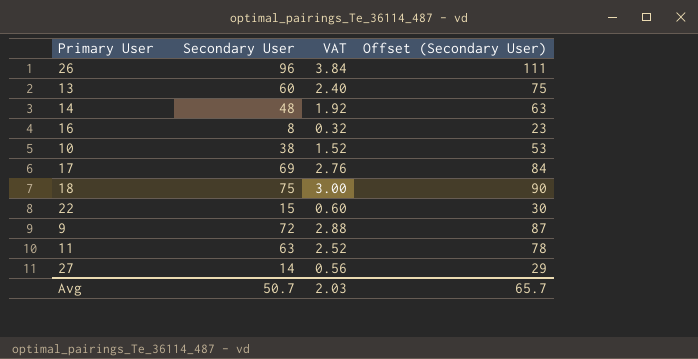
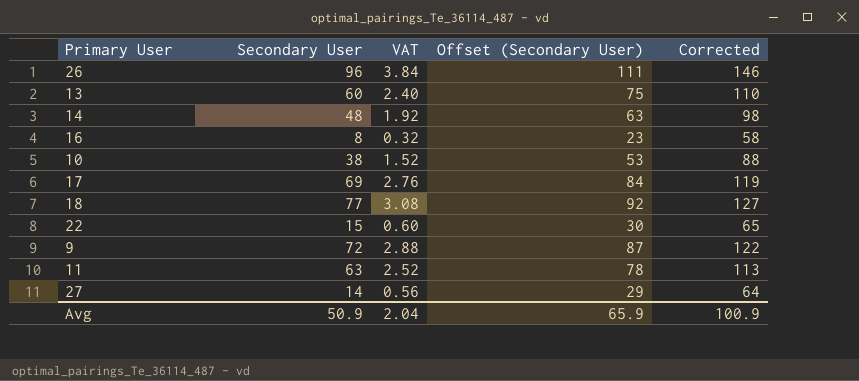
column Corrected | formula: none -> [Secondary User] + 50
18 | Secondary User: 75 -> 77
18 | VAT: 3.00 -> 3.08
18 | Offset (Secondary User): 90 -> 92
Avg | Secondary User: 50.7 -> 50.9
Avg | VAT: 2.03 -> 2.04
Avg | Offset (Secondary User): 65.7 -> 65.9

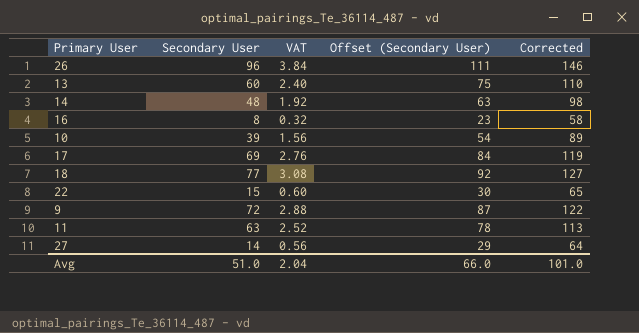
10 | Secondary User: 38 -> 39
10 | VAT: 1.52 -> 1.56
10 | Offset (Secondary User): 53 -> 54
10 | Corrected: 88 -> 89
Avg | Secondary User: 50.9 -> 51.0
Avg | Offset (Secondary User): 65.9 -> 66.0
Avg | Corrected: 100.9 -> 101.0

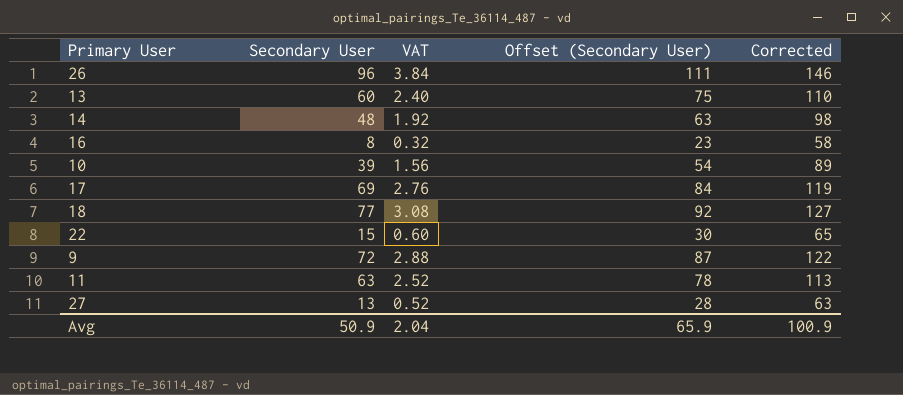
27 | Secondary User: 14 -> 13
27 | VAT: 0.56 -> 0.52
27 | Offset (Secondary User): 29 -> 28
27 | Corrected: 64 -> 63
Avg | Secondary User: 51.0 -> 50.9
Avg | Offset (Secondary User): 66.0 -> 65.9
Avg | Corrected: 101.0 -> 100.9

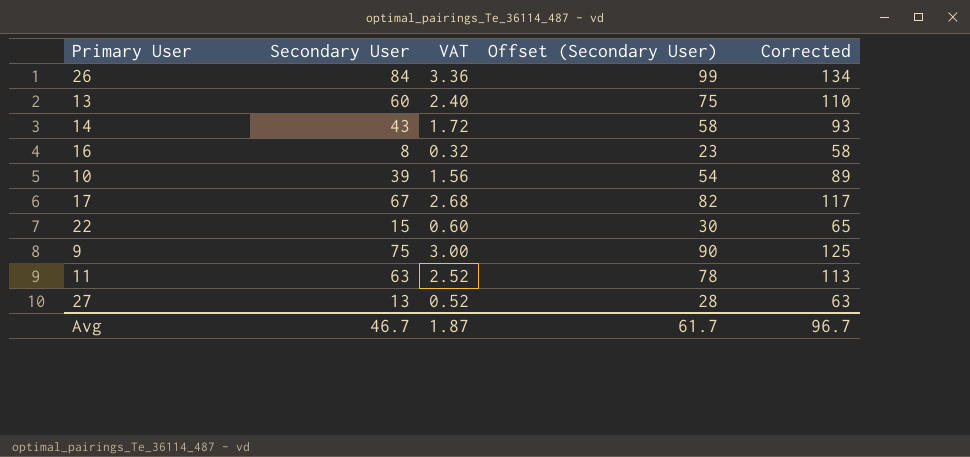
row 18: 77 | 3.08 | 92 | 127 -> none
26 | Secondary User: 96 -> 84
26 | VAT: 3.84 -> 3.36
26 | Offset (Secondary User): 111 -> 99
26 | Corrected: 146 -> 134
14 | Secondary User: 48 -> 43
14 | VAT: 1.92 -> 1.72
14 | Offset (Secondary User): 63 -> 58
14 | Corrected: 98 -> 93
17 | Secondary User: 69 -> 67
17 | VAT: 2.76 -> 2.68
17 | Offset (Secondary User): 84 -> 82
17 | Corrected: 119 -> 117
9 | Secondary User: 72 -> 75
9 | VAT: 2.88 -> 3.00
9 | Offset (Secondary User): 87 -> 90
9 | Corrected: 122 -> 125
Avg | Secondary User: 50.9 -> 46.7
Avg | VAT: 2.04 -> 1.87
Avg | Offset (Secondary User): 65.9 -> 61.7
Avg | Corrected: 100.9 -> 96.7

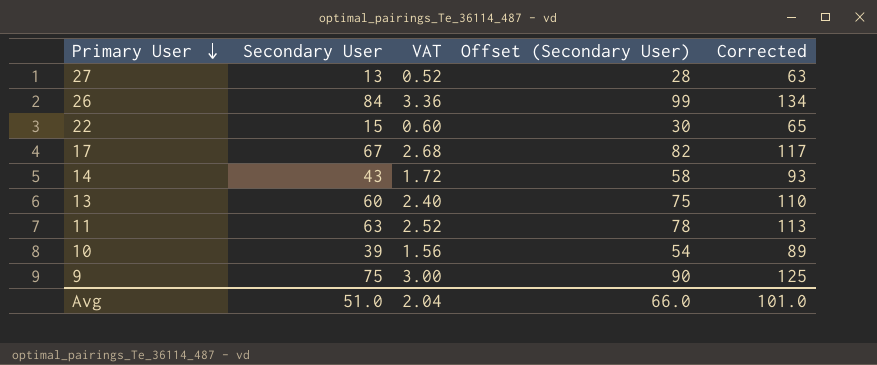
row order: none -> Primary User descending
row 16: 8 | 0.32 | 23 | 58 -> none
Avg | Secondary User: 46.7 -> 51.0
Avg | VAT: 1.87 -> 2.04
Avg | Offset (Secondary User): 61.7 -> 66.0
Avg | Corrected: 96.7 -> 101.0

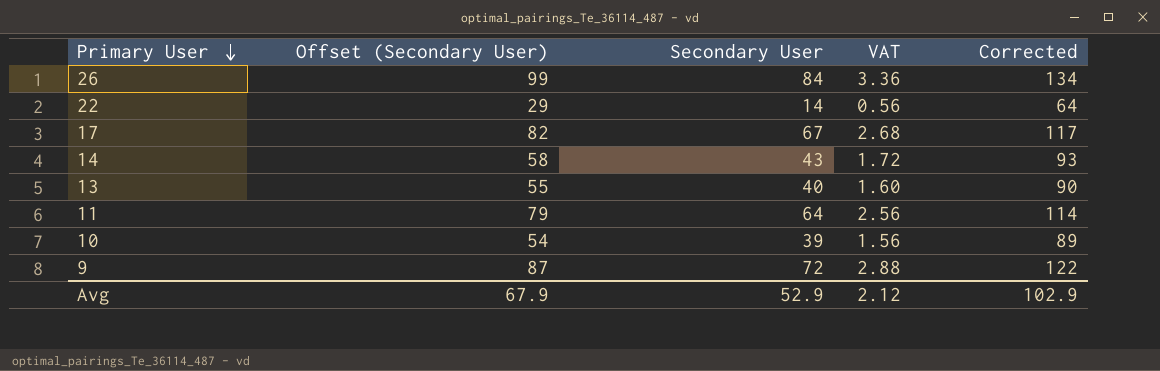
column Offset (Secondary User) | position: 4 -> 2
row 27: 13 | 0.52 | 28 | 63 -> none
22 | Offset (Secondary User): 30 -> 29
22 | Secondary User: 15 -> 14
22 | VAT: 0.60 -> 0.56
22 | Corrected: 65 -> 64
13 | Offset (Secondary User): 75 -> 55
13 | Secondary User: 60 -> 40
13 | VAT: 2.40 -> 1.60
13 | Corrected: 110 -> 90
11 | Offset (Secondary User): 78 -> 79
11 | Secondary User: 63 -> 64
11 | VAT: 2.52 -> 2.56
11 | Corrected: 113 -> 114
9 | Offset (Secondary User): 90 -> 87
9 | Secondary User: 75 -> 72
9 | VAT: 3.00 -> 2.88
9 | Corrected: 125 -> 122
Avg | Offset (Secondary User): 66.0 -> 67.9
Avg | Secondary User: 51.0 -> 52.9
Avg | VAT: 2.04 -> 2.12
Avg | Corrected: 101.0 -> 102.9

